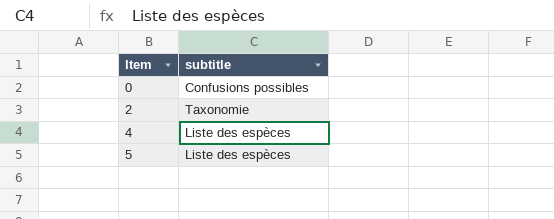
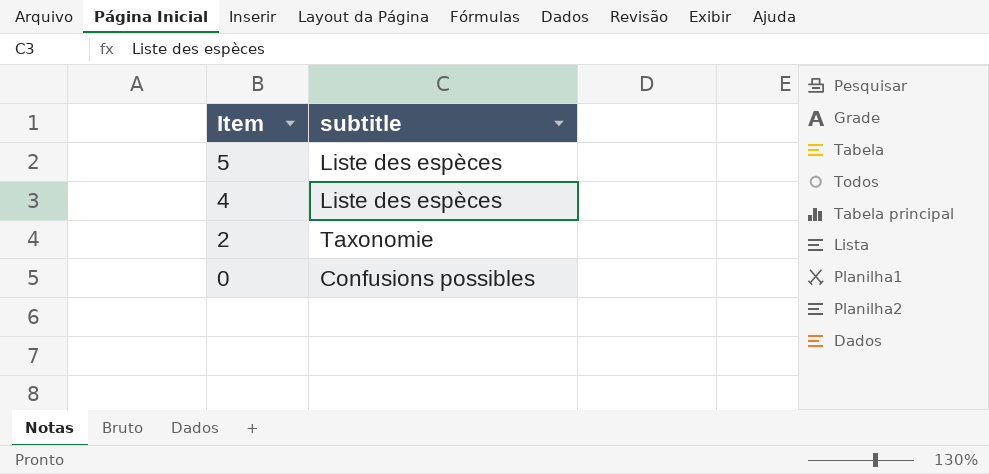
row order: Item ascending -> Item descending

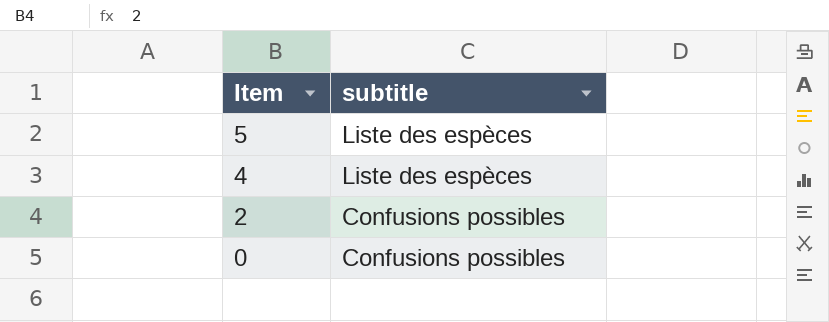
2 | subtitle: Taxonomie -> Confusions possibles

